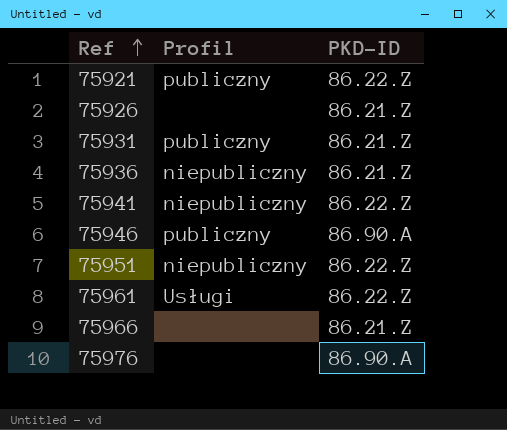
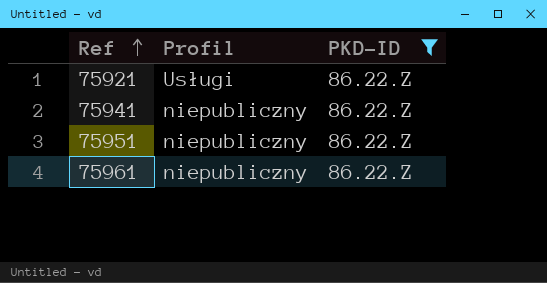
filter: none -> PKD-ID = 86.22.Z
75921 | Profil: publiczny -> Usługi
75961 | Profil: Usługi -> niepubliczny

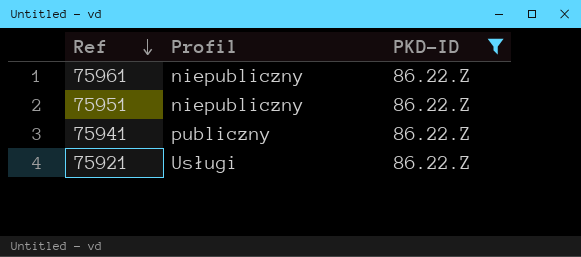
row order: Ref ascending -> Ref descending
75941 | Profil: niepubliczny -> publiczny

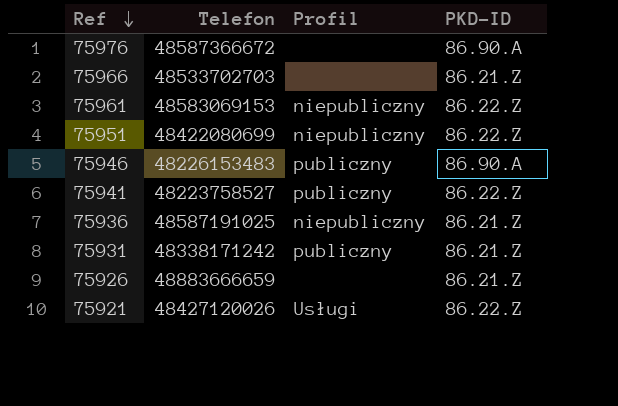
filter: PKD-ID = 86.22.Z -> none
column Telefon | position: none -> 2

